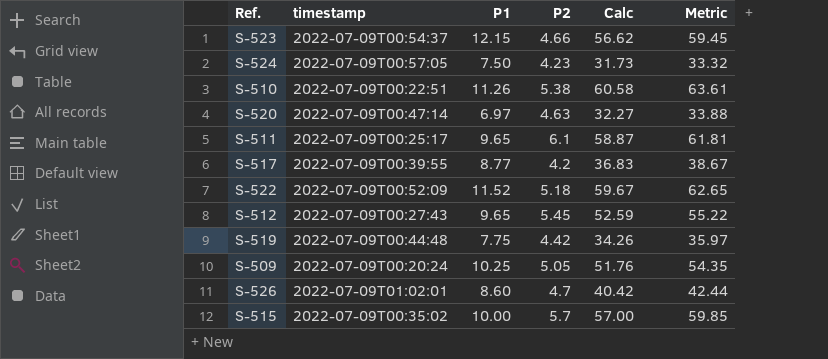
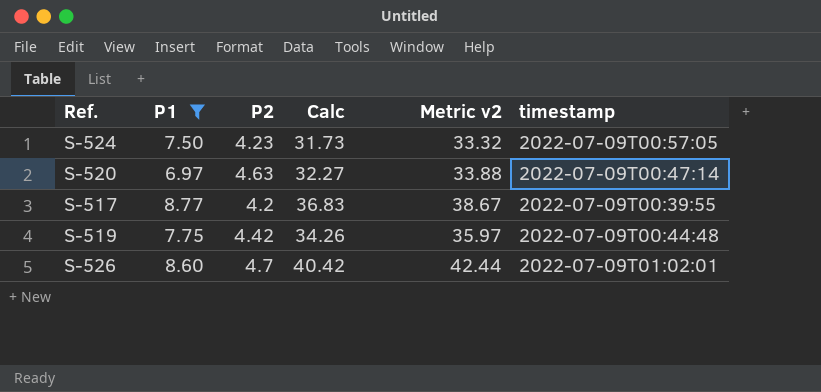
filter: none -> P1 <= 8.77
column name: Metric -> Metric v2
column timestamp | position: 2 -> 6

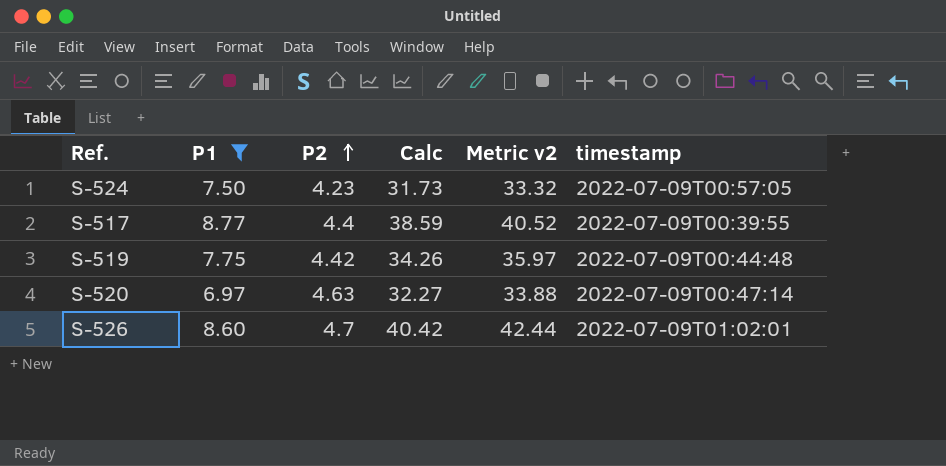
row order: none -> P2 ascending
S-517 | P2: 4.2 -> 4.4
S-517 | Calc: 36.83 -> 38.59
S-517 | Metric v2: 38.67 -> 40.52

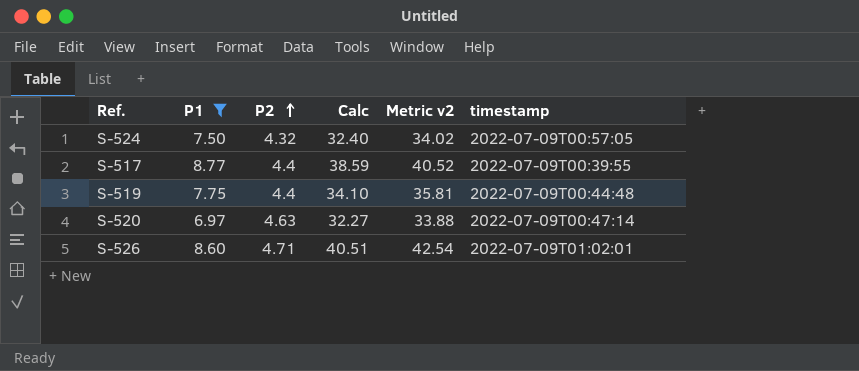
S-524 | P2: 4.23 -> 4.32
S-524 | Calc: 31.73 -> 32.40
S-524 | Metric v2: 33.32 -> 34.02
S-519 | P2: 4.42 -> 4.4
S-519 | Calc: 34.26 -> 34.10
S-519 | Metric v2: 35.97 -> 35.81
S-526 | P2: 4.7 -> 4.71
S-526 | Calc: 40.42 -> 40.51
S-526 | Metric v2: 42.44 -> 42.54

